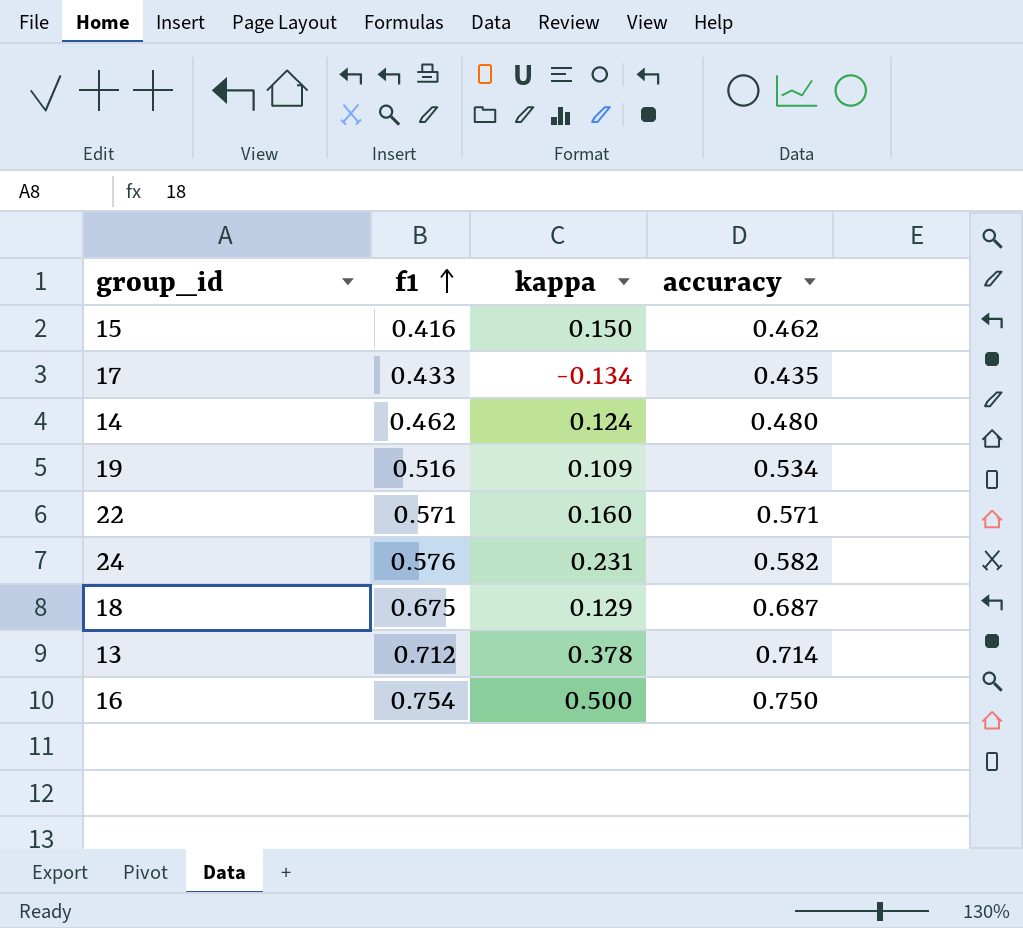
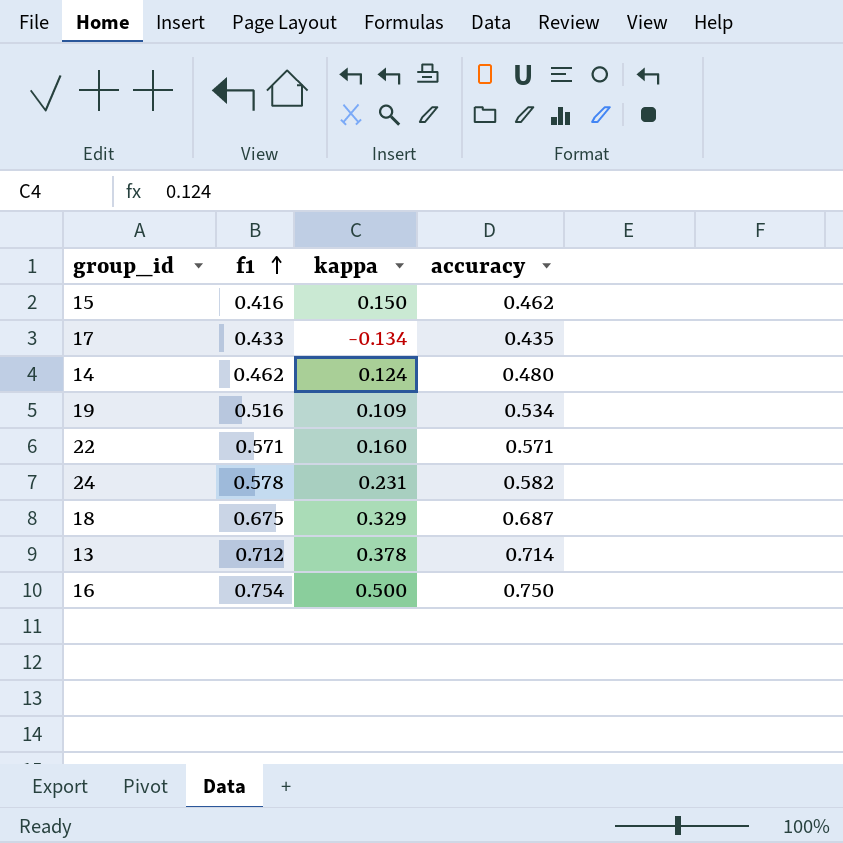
24 | f1: 0.576 -> 0.578
18 | kappa: 0.129 -> 0.329

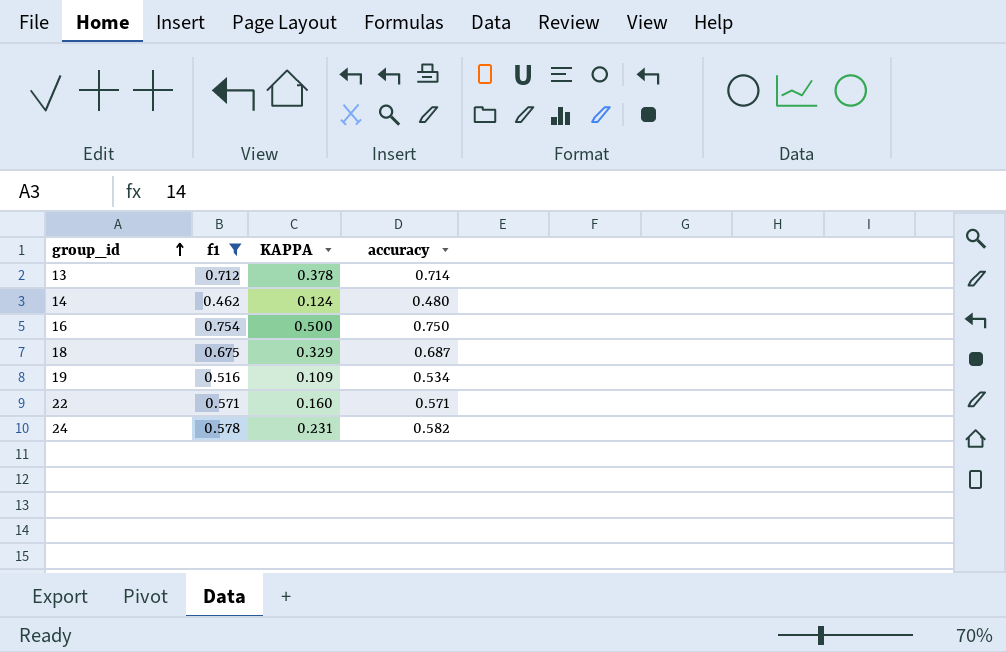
filter: none -> f1 >= 0.462
row order: f1 ascending -> group_id ascending
column name: kappa -> KAPPA

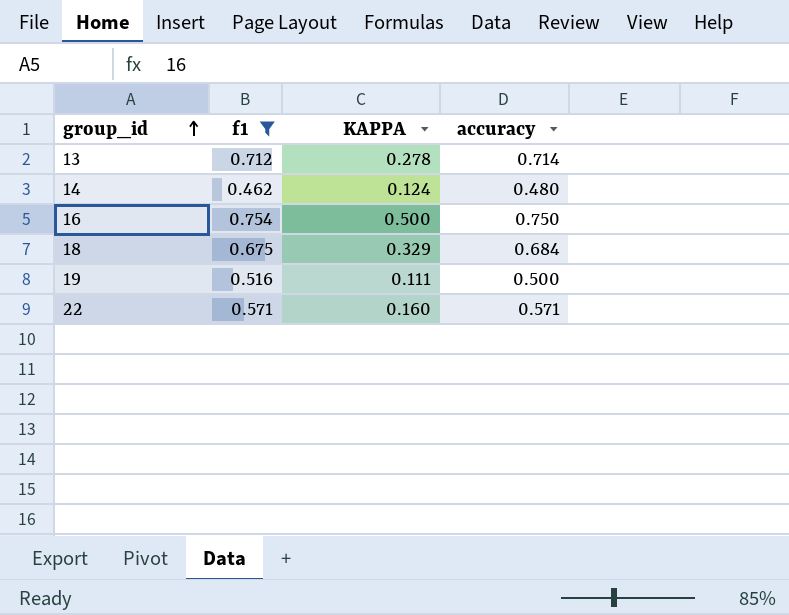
row 24: 0.578 | 0.231 | 0.582 -> none
13 | KAPPA: 0.378 -> 0.278
18 | accuracy: 0.687 -> 0.684
19 | KAPPA: 0.109 -> 0.111
19 | accuracy: 0.534 -> 0.500

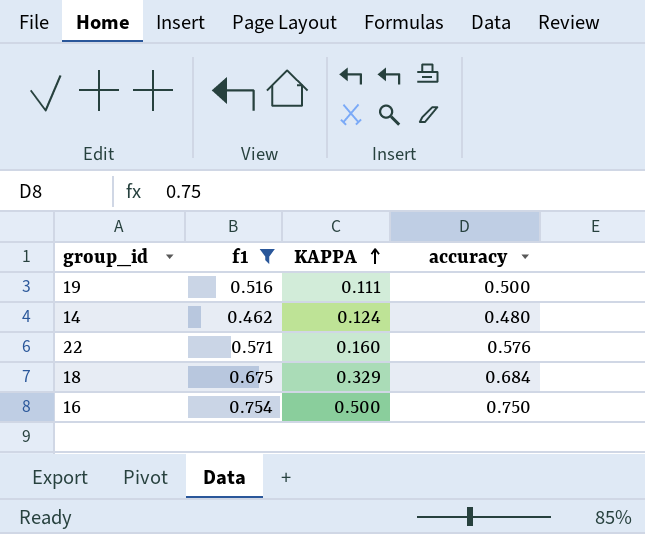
row order: group_id ascending -> KAPPA ascending
row 13: 0.712 | 0.278 | 0.714 -> none
22 | accuracy: 0.571 -> 0.576

